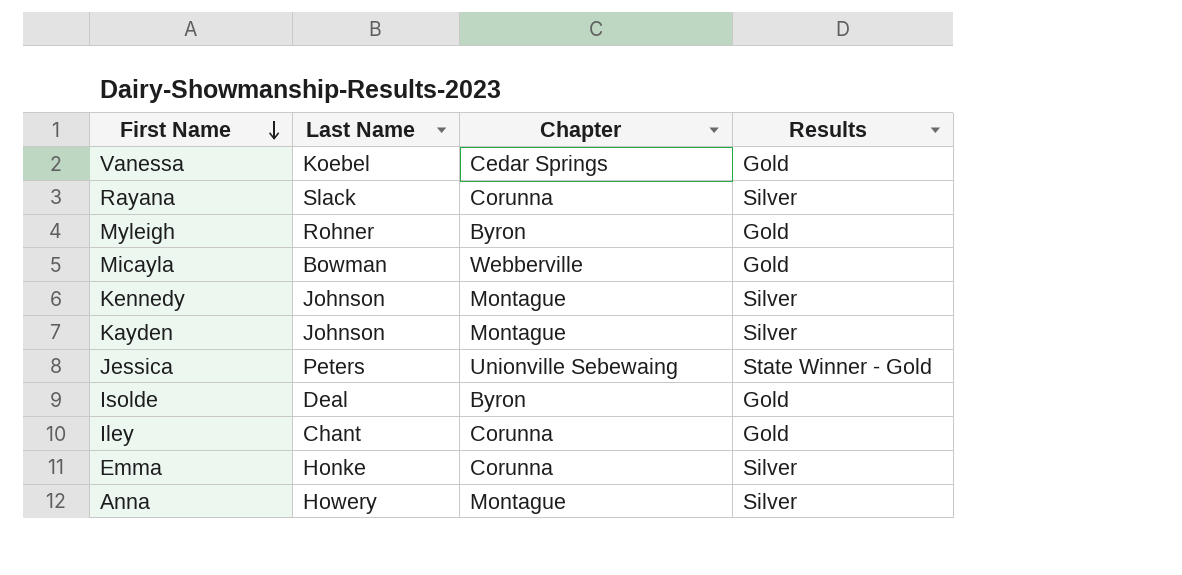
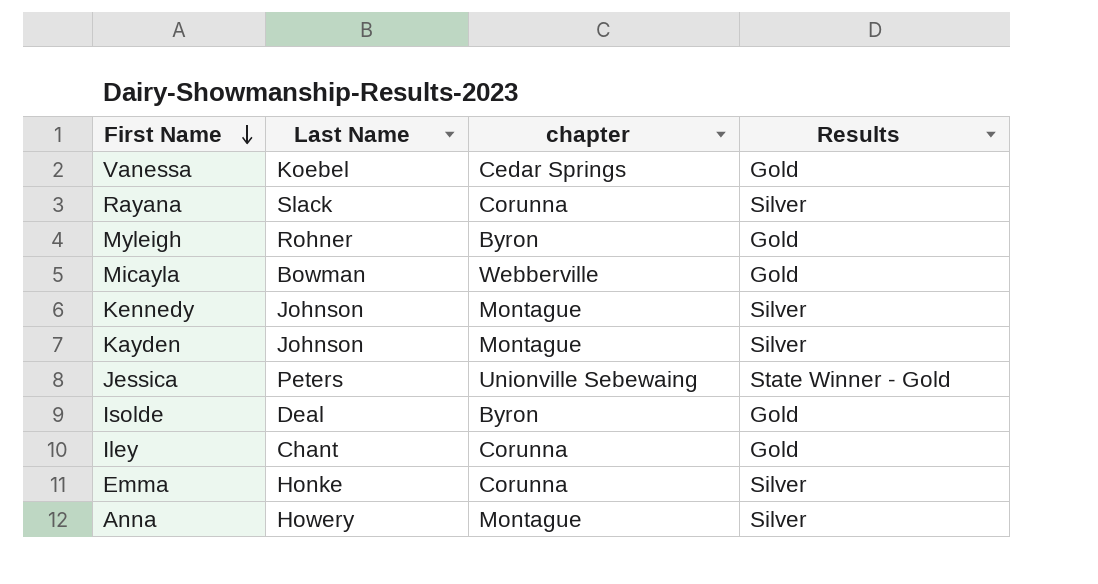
column name: Chapter -> chapter

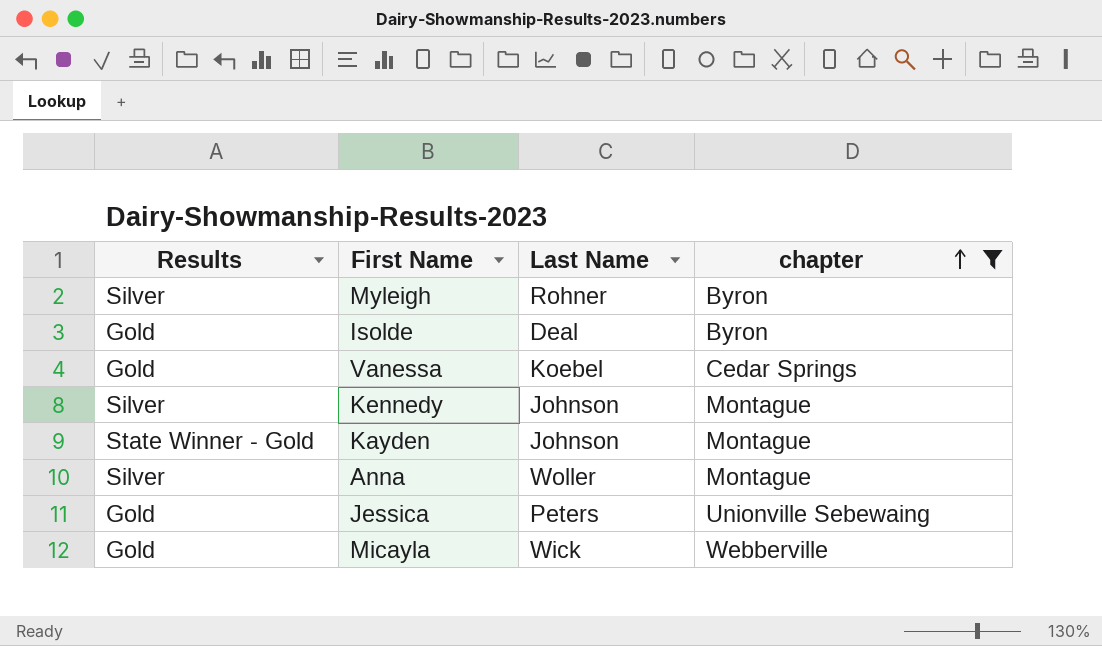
filter: none -> chapter != Corunna
row order: First Name descending -> chapter ascending
column Results | position: 4 -> 1
Myleigh | Results: Gold -> Silver
Kayden | Results: Silver -> State Winner - Gold
Anna | Last Name: Howery -> Woller
Jessica | Results: State Winner - Gold -> Gold
Micayla | Last Name: Bowman -> Wick

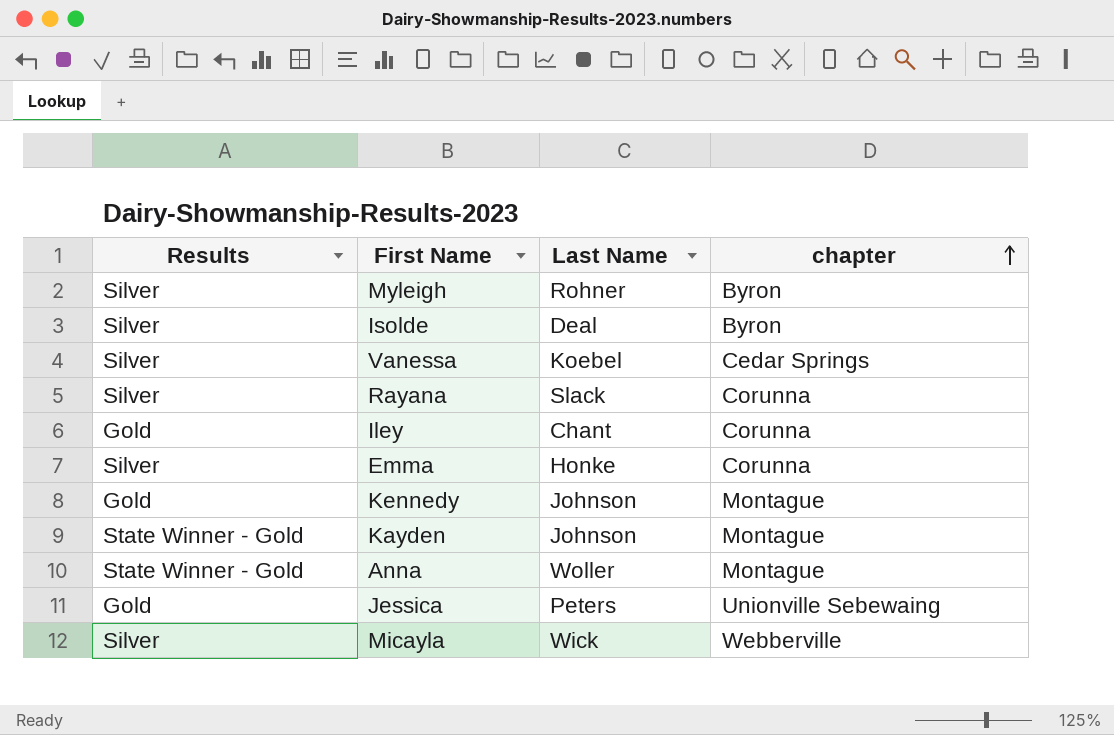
filter: chapter != Corunna -> none
Isolde | Results: Gold -> Silver
Vanessa | Results: Gold -> Silver
Kennedy | Results: Silver -> Gold
Anna | Results: Silver -> State Winner - Gold
Micayla | Results: Gold -> Silver

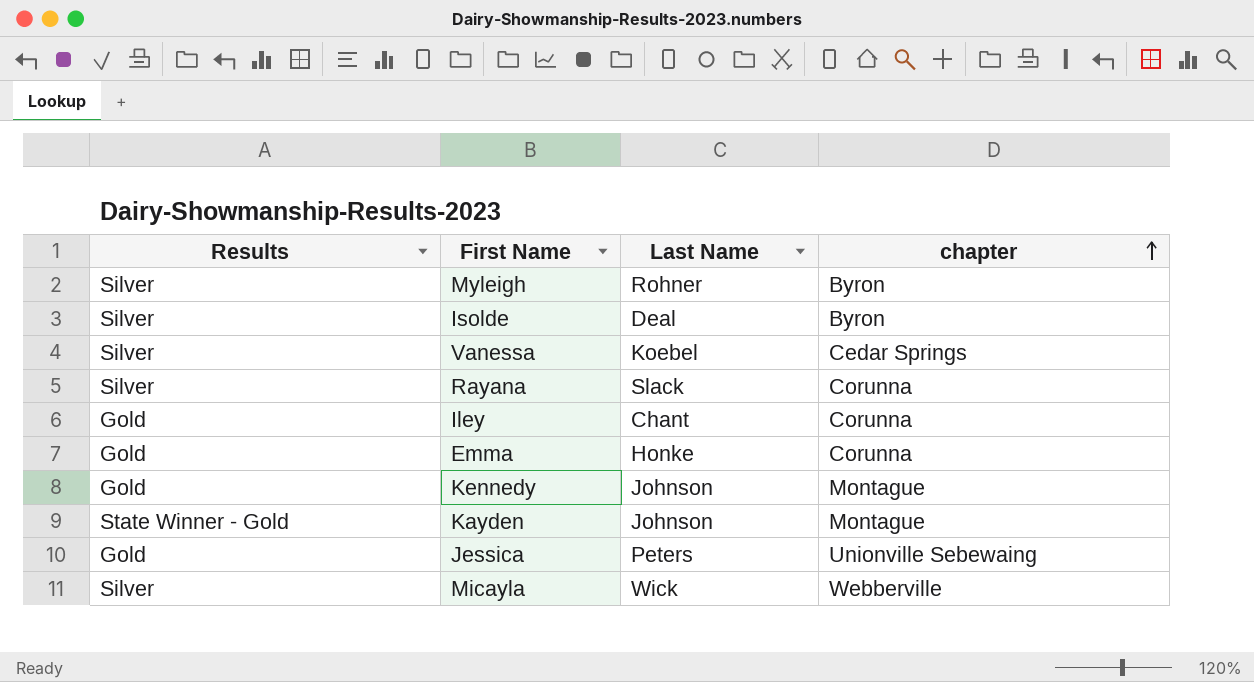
row Anna: State Winner - Gold | Woller | Montague -> none
Emma | Results: Silver -> Gold

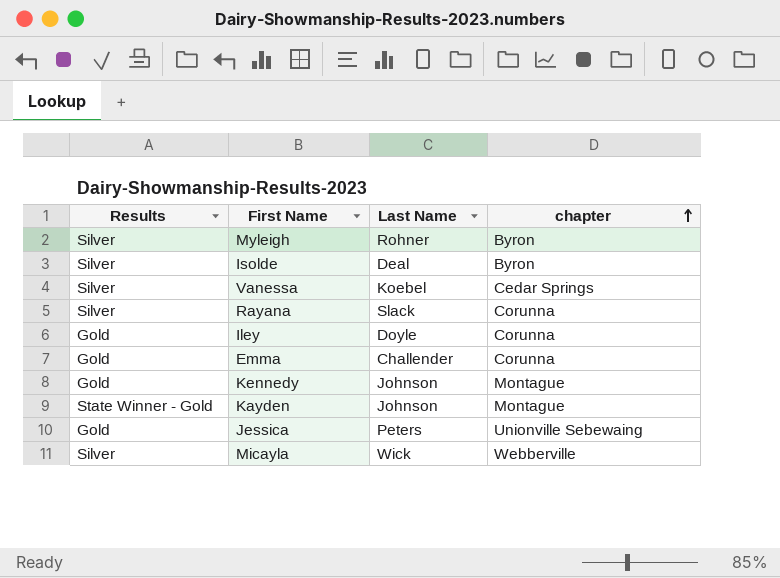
Iley | Last Name: Chant -> Doyle
Emma | Last Name: Honke -> Challender

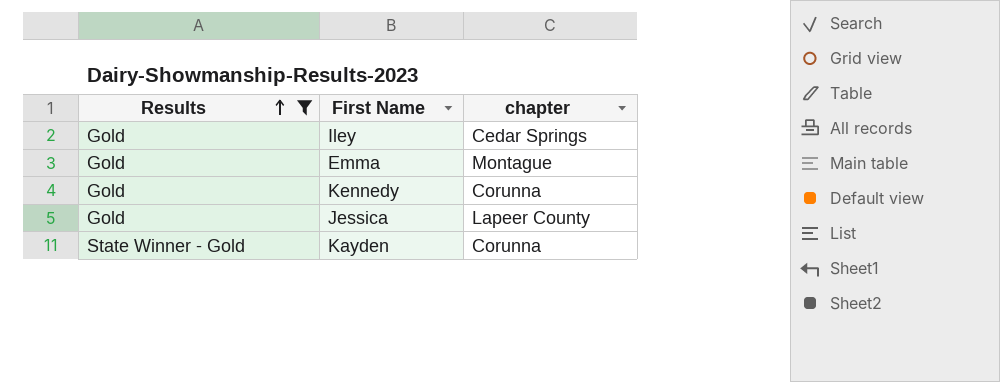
filter: none -> Results != Silver
row order: chapter ascending -> Results ascending
column Last Name | position: 3 -> none
Iley | chapter: Corunna -> Cedar Springs
Emma | chapter: Corunna -> Montague
Kennedy | chapter: Montague -> Corunna
Jessica | chapter: Unionville Sebewaing -> Lapeer County
Kayden | chapter: Montague -> Corunna

